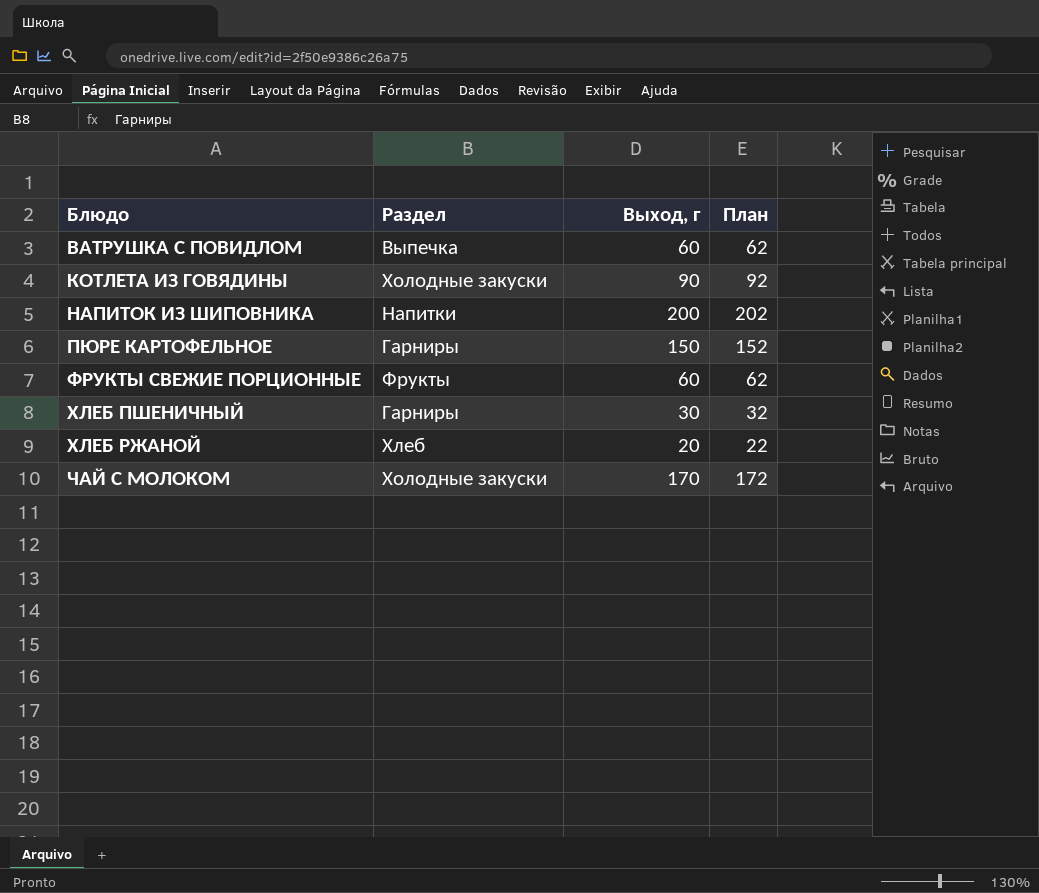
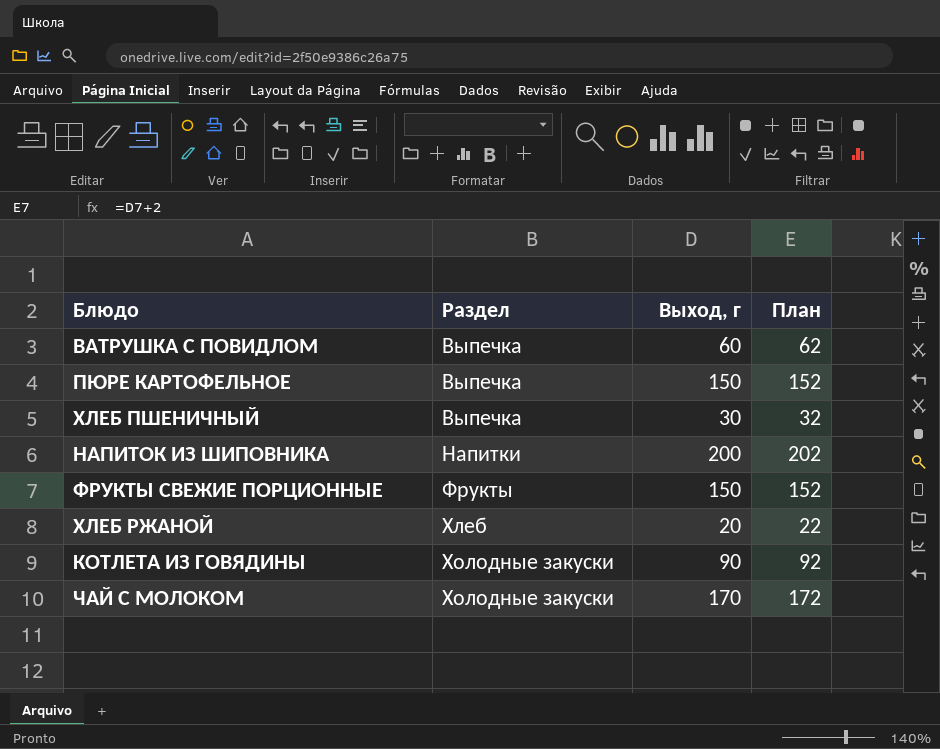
row order: Блюдо ascending -> Раздел ascending
ПЮРЕ КАРТОФЕЛЬНОЕ | Раздел: Гарниры -> Выпечка
ХЛЕБ ПШЕНИЧНЫЙ | Раздел: Гарниры -> Выпечка
ФРУКТЫ СВЕЖИЕ ПОРЦИОННЫЕ | Выход, г: 60 -> 150
ФРУКТЫ СВЕЖИЕ ПОРЦИОННЫЕ | План: 62 -> 152

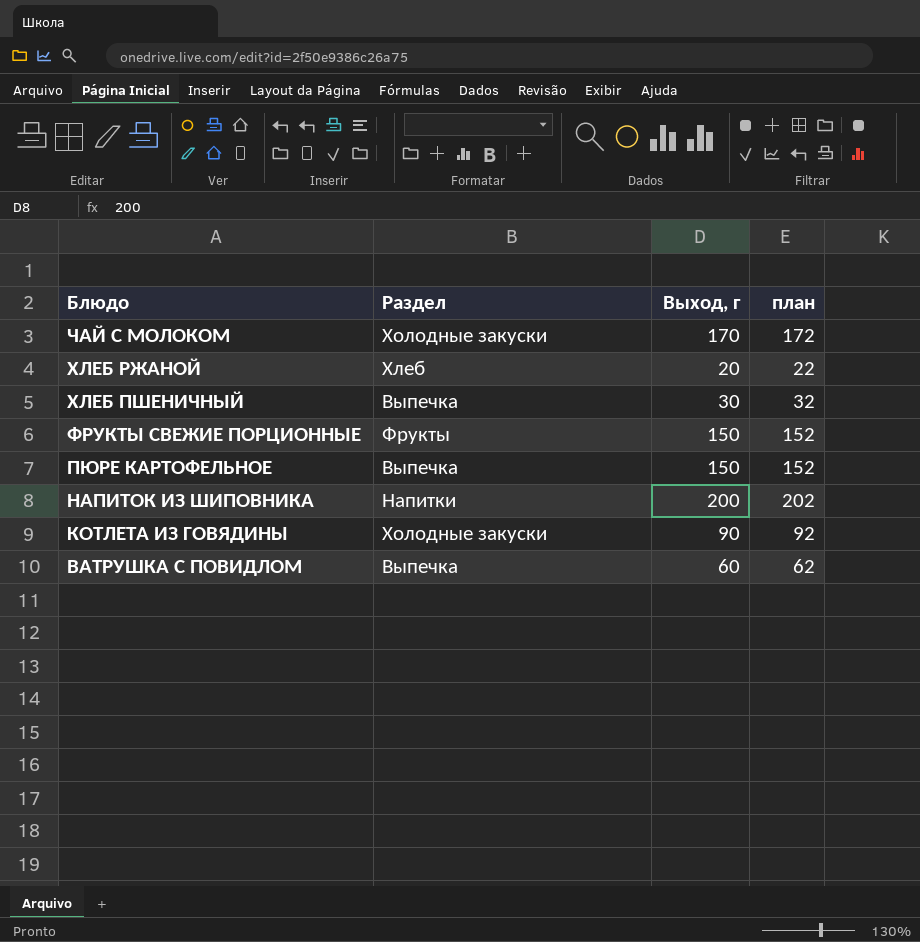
row order: Раздел ascending -> Блюдо descending
column name: План -> план

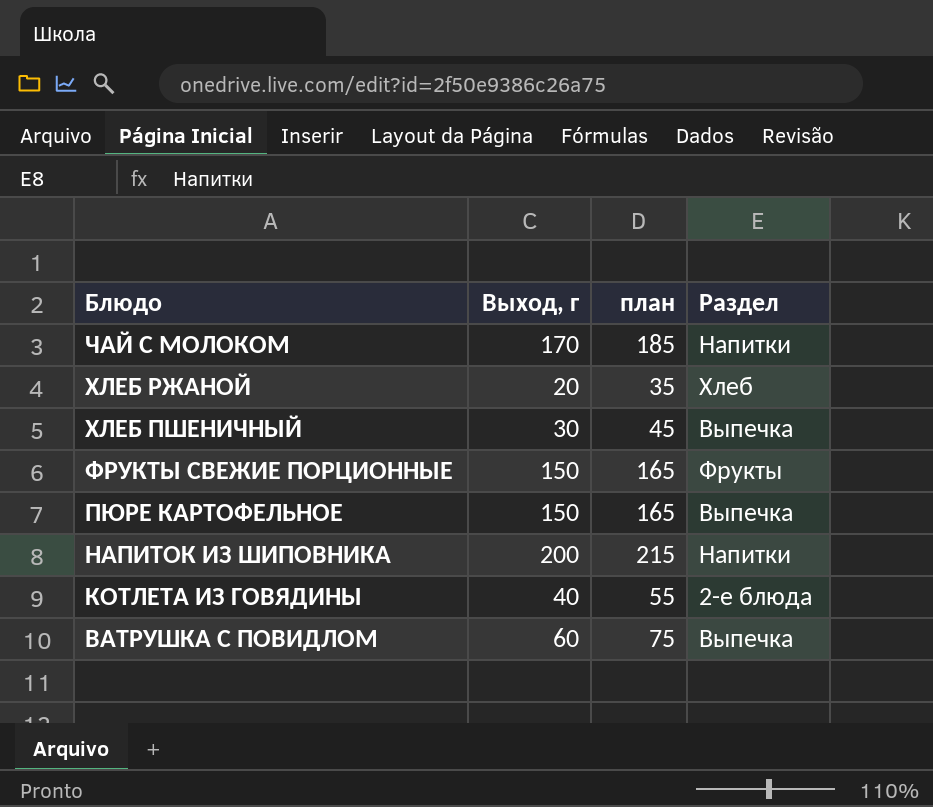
column план | formula: [Выход, г] + 2 -> [Выход, г] + 15
column Раздел | position: 2 -> 4
ЧАЙ С МОЛОКОМ | Раздел: Холодные закуски -> Напитки
КОТЛЕТА ИЗ ГОВЯДИНЫ | Выход, г: 90 -> 40
КОТЛЕТА ИЗ ГОВЯДИНЫ | Раздел: Холодные закуски -> 2-е блюда

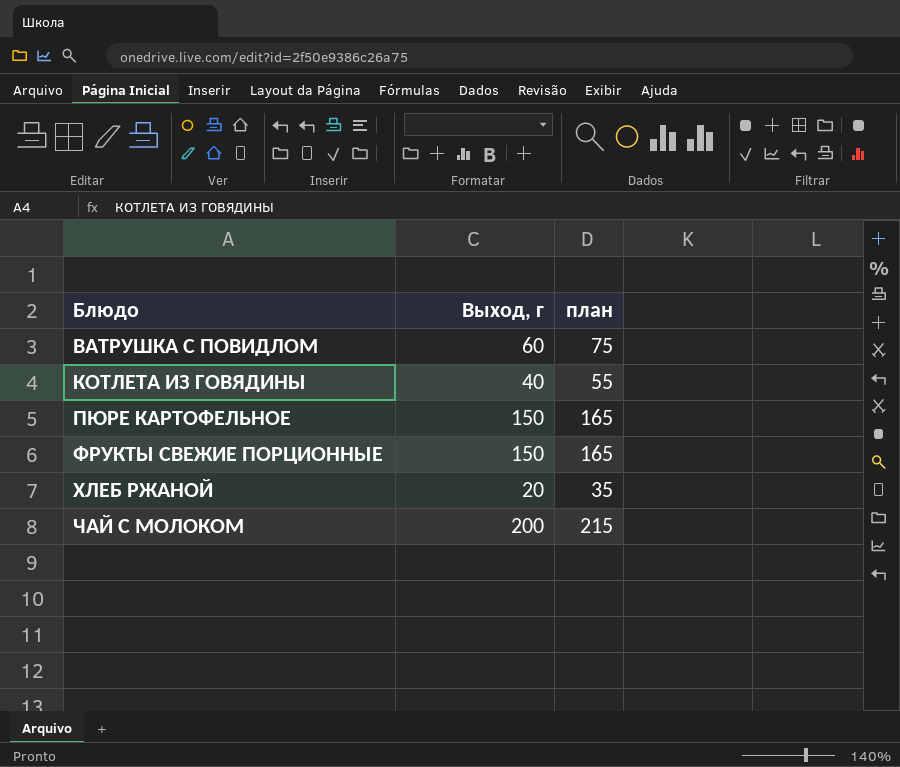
row order: Блюдо descending -> Блюдо ascending
column Раздел | position: 4 -> none
row ХЛЕБ ПШЕНИЧНЫЙ: 30 | 45 | Выпечка -> none
row НАПИТОК ИЗ ШИПОВНИКА: 200 | 215 | Напитки -> none
ЧАЙ С МОЛОКОМ | Выход, г: 170 -> 200
ЧАЙ С МОЛОКОМ | план: 185 -> 215

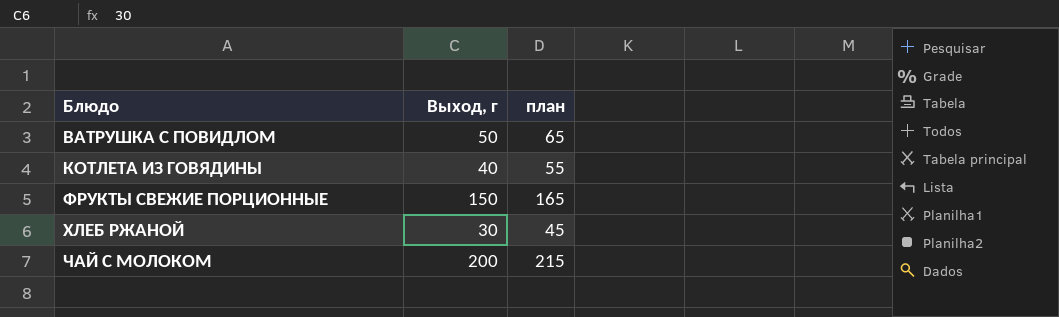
row ПЮРЕ КАРТОФЕЛЬНОЕ: 150 | 165 -> none
ВАТРУШКА С ПОВИДЛОМ | Выход, г: 60 -> 50
ВАТРУШКА С ПОВИДЛОМ | план: 75 -> 65
ХЛЕБ РЖАНОЙ | Выход, г: 20 -> 30
ХЛЕБ РЖАНОЙ | план: 35 -> 45

